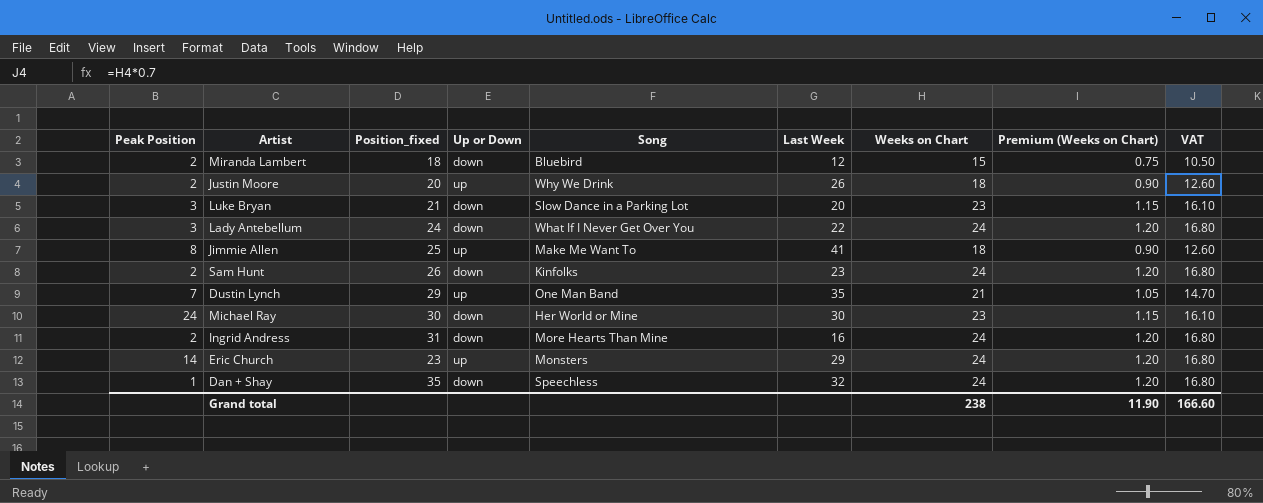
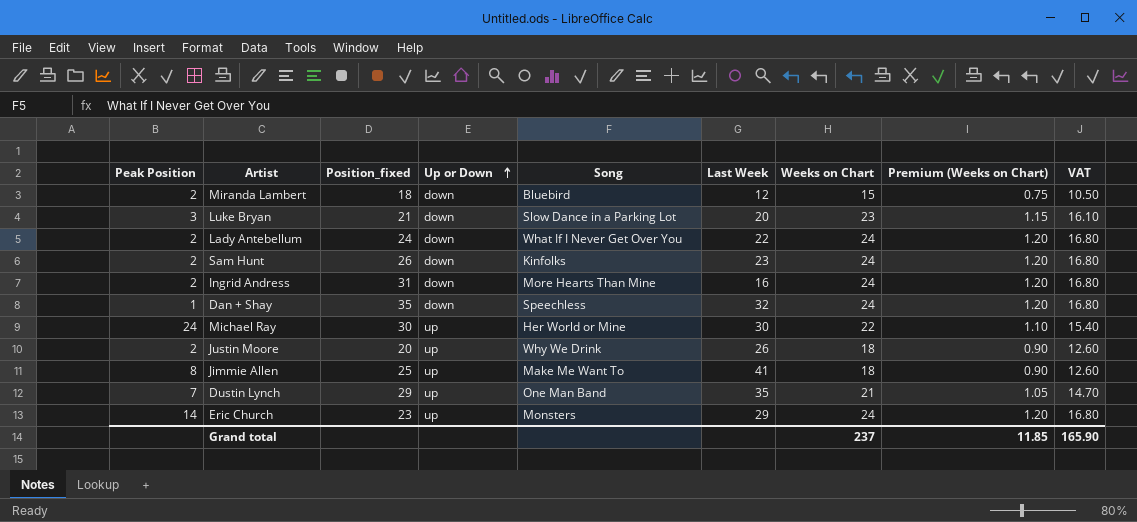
row order: none -> Up or Down ascending
Lady Antebellum | Peak Position: 3 -> 2
Michael Ray | Up or Down: down -> up
Michael Ray | Weeks on Chart: 23 -> 22
Michael Ray | Premium (Weeks on Chart): 1.15 -> 1.10
Michael Ray | VAT: 16.10 -> 15.40
Grand total | Weeks on Chart: 238 -> 237
Grand total | Premium (Weeks on Chart): 11.90 -> 11.85
Grand total | VAT: 166.60 -> 165.90

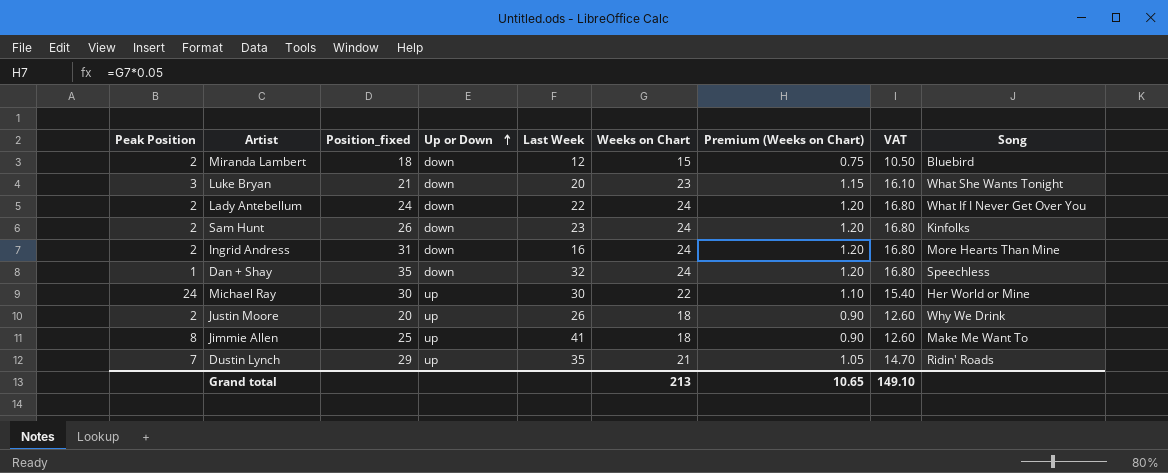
column Song | position: 5 -> 9
row Eric Church: 14 | 23 | up | Monsters | 29 | 24 | 1.20 | 16.80 -> none
Luke Bryan | Song: Slow Dance in a Parking Lot -> What She Wants Tonight
Dustin Lynch | Song: One Man Band -> Ridin' Roads
Grand total | Weeks on Chart: 237 -> 213
Grand total | Premium (Weeks on Chart): 11.85 -> 10.65
Grand total | VAT: 165.90 -> 149.10

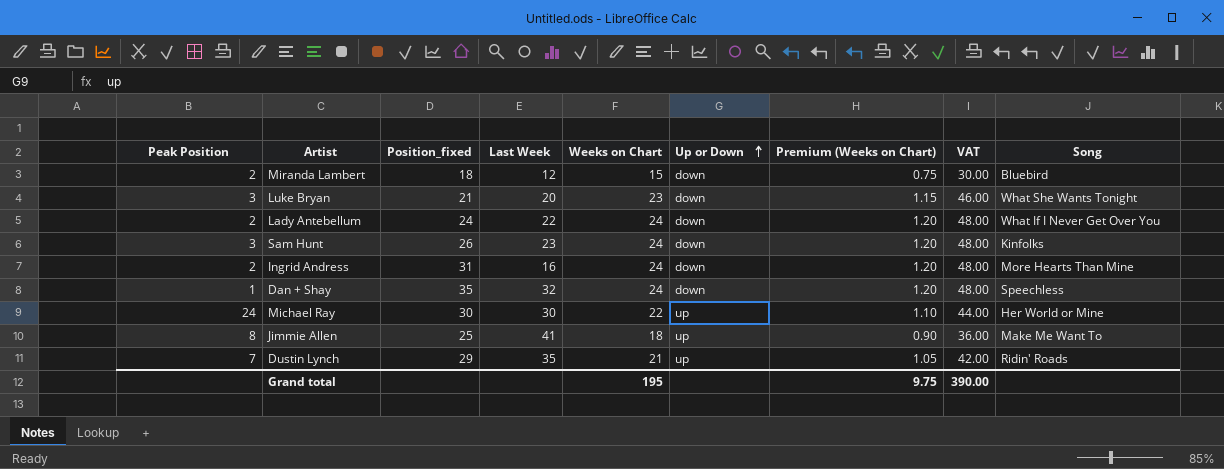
column Up or Down | position: 4 -> 6
column VAT | formula: [Weeks on Chart] * 0.7 -> [Weeks on Chart] * 2
row Justin Moore: 2 | 20 | up | 26 | 18 | 0.90 | 12.60 | Why We Drink -> none
Sam Hunt | Peak Position: 2 -> 3
Grand total | Weeks on Chart: 213 -> 195
Grand total | Premium (Weeks on Chart): 10.65 -> 9.75
Grand total | VAT: 149.10 -> 390.00

